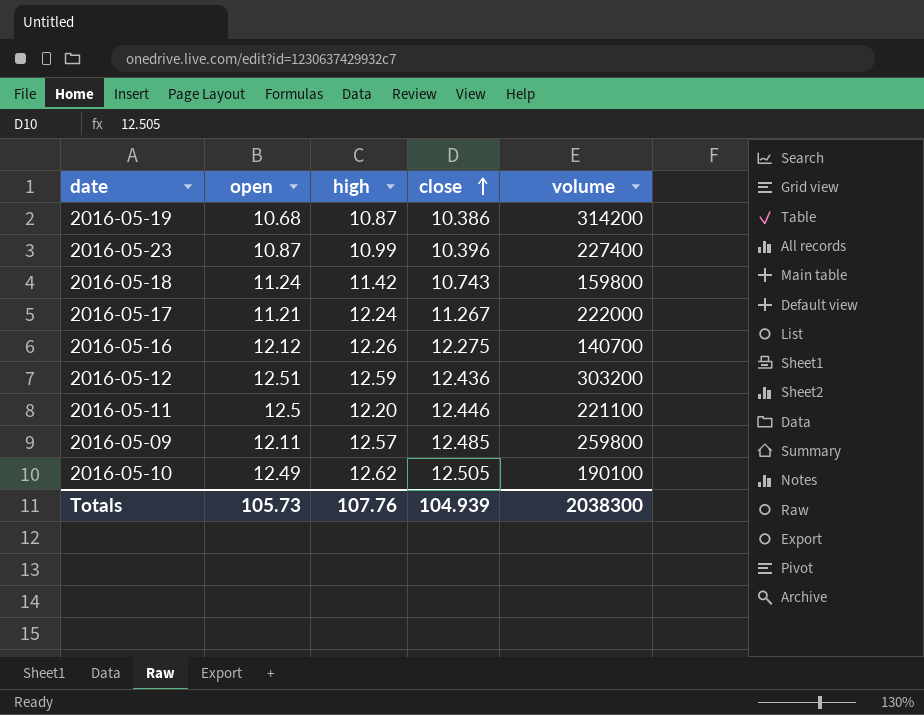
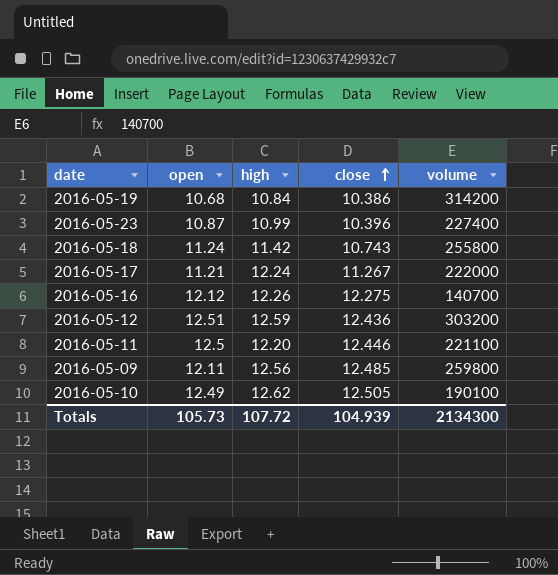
2016-05-19 | high: 10.87 -> 10.84
2016-05-18 | volume: 159800 -> 255800
2016-05-09 | high: 12.57 -> 12.56
Totals | high: 107.76 -> 107.72
Totals | volume: 2038300 -> 2134300

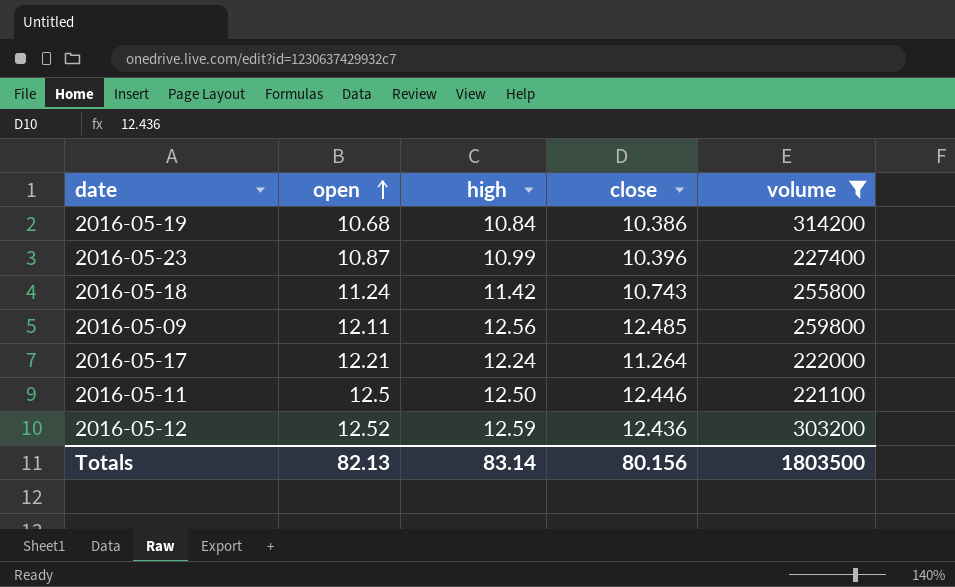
filter: none -> volume >= 221100
row order: close ascending -> open ascending
2016-05-17 | open: 11.21 -> 12.21
2016-05-17 | close: 11.267 -> 11.264
2016-05-11 | high: 12.20 -> 12.50
2016-05-12 | open: 12.51 -> 12.52
Totals | open: 105.73 -> 82.13
Totals | high: 107.72 -> 83.14
Totals | close: 104.939 -> 80.156
Totals | volume: 2134300 -> 1803500

